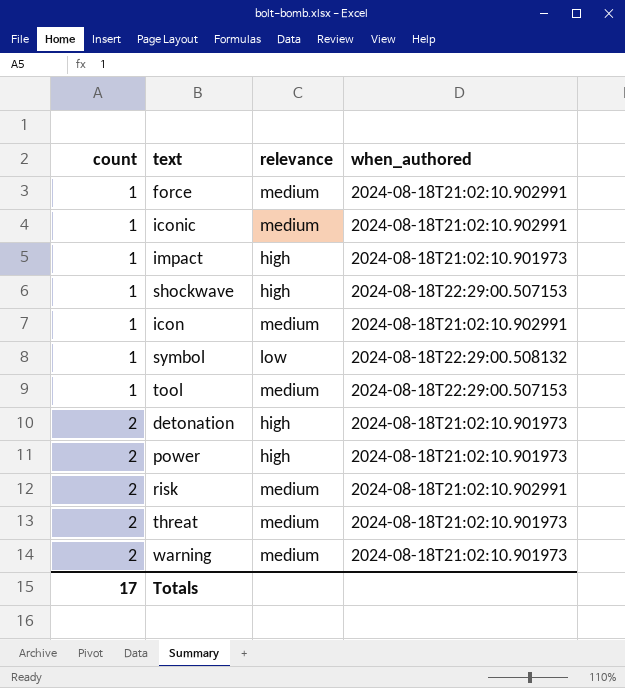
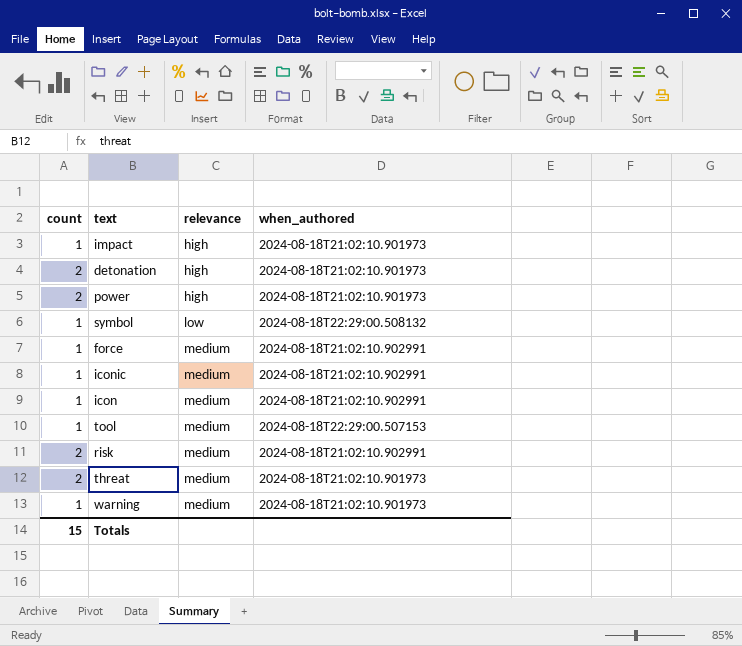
row order: count ascending -> relevance ascending
row shockwave: 1 | high | 2024-08-18T22:29:00.507153 -> none
warning | count: 2 -> 1
Totals | count: 17 -> 15

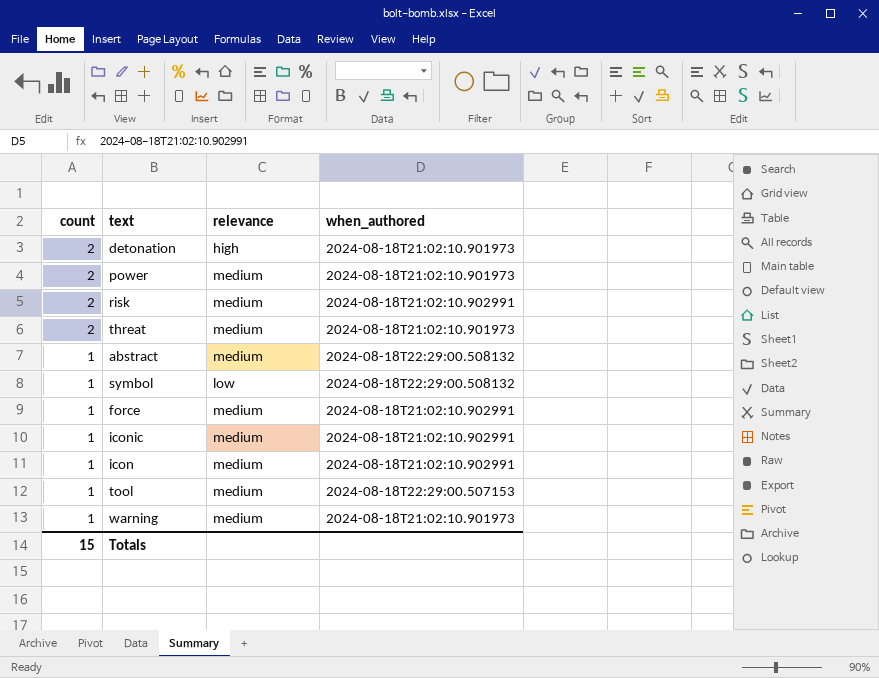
row order: relevance ascending -> count descending
row impact: 1 | high | 2024-08-18T21:02:10.901973 -> none
power | relevance: high -> medium
row abstract: none -> 1 | medium | 2024-08-18T22:29:00.508132

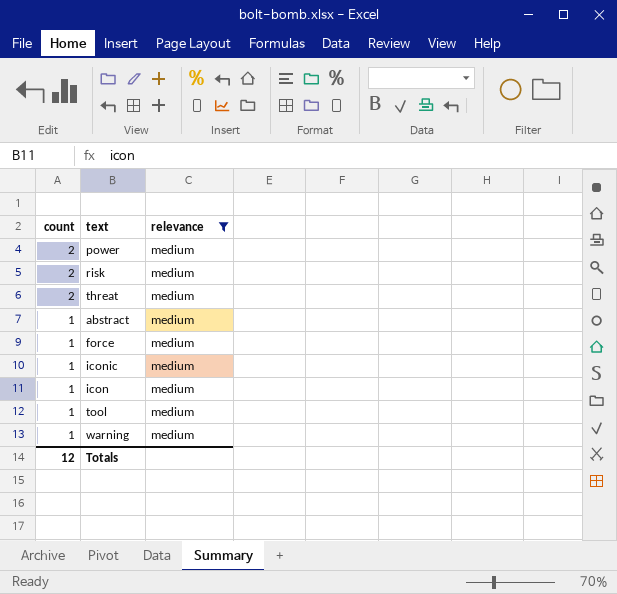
filter: none -> relevance = medium
column when_authored | position: 4 -> none
Totals | count: 15 -> 12

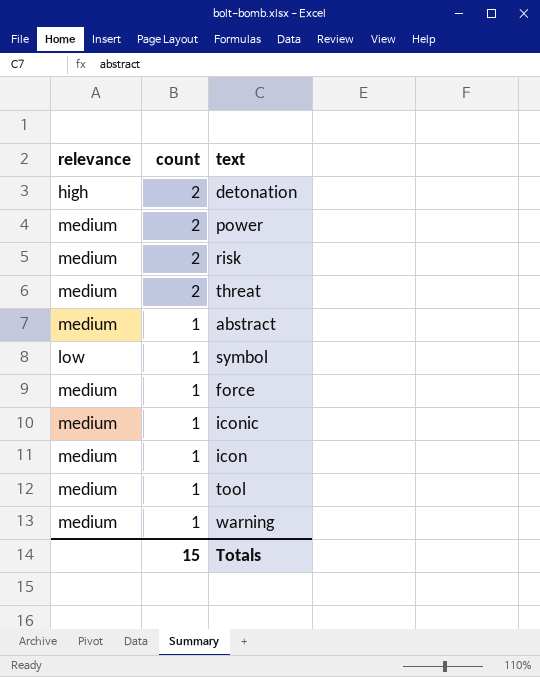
filter: relevance = medium -> none
column relevance | position: 3 -> 1
Totals | count: 12 -> 15

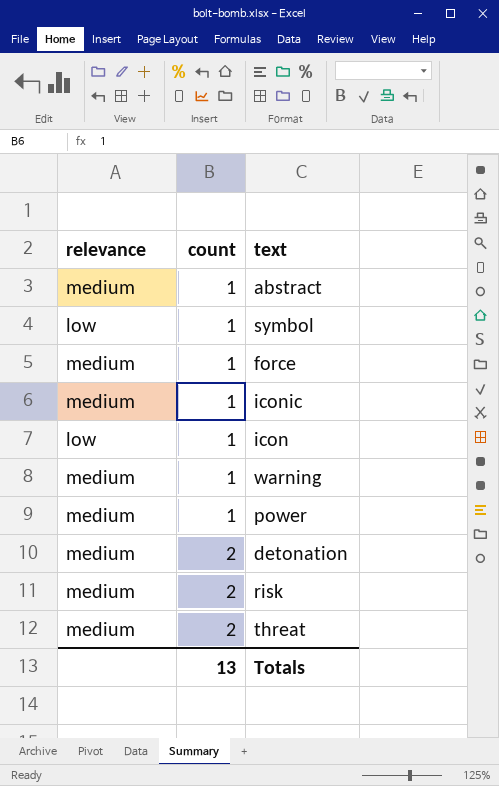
row order: count descending -> count ascending
row tool: medium | 1 -> none
icon | relevance: medium -> low
power | count: 2 -> 1
detonation | relevance: high -> medium
Totals | count: 15 -> 13

